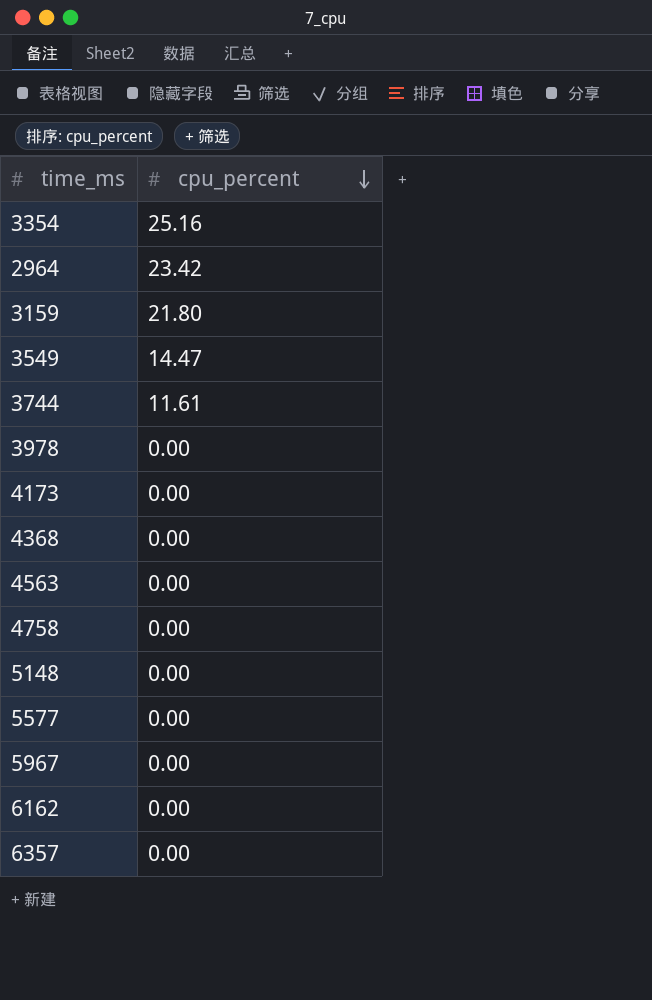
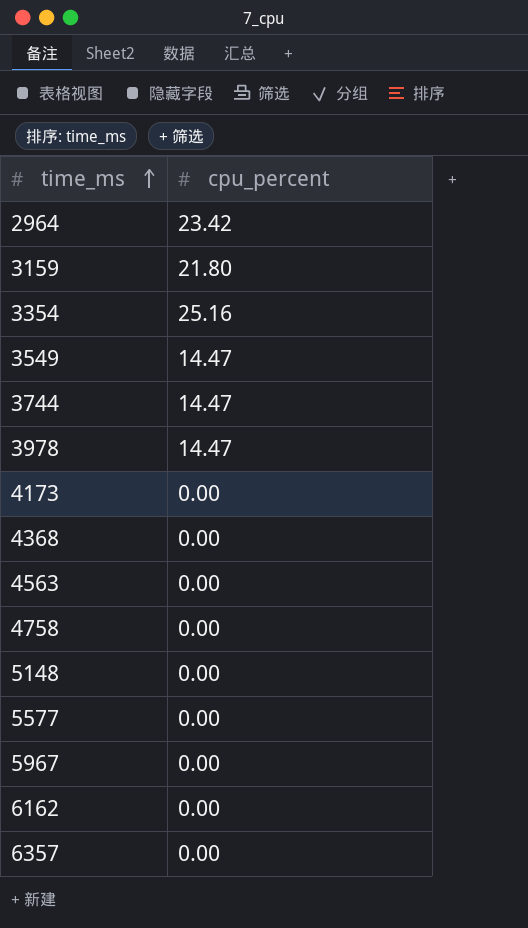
row order: cpu_percent descending -> time_ms ascending
3744 | cpu_percent: 11.61 -> 14.47
3978 | cpu_percent: 0.00 -> 14.47

